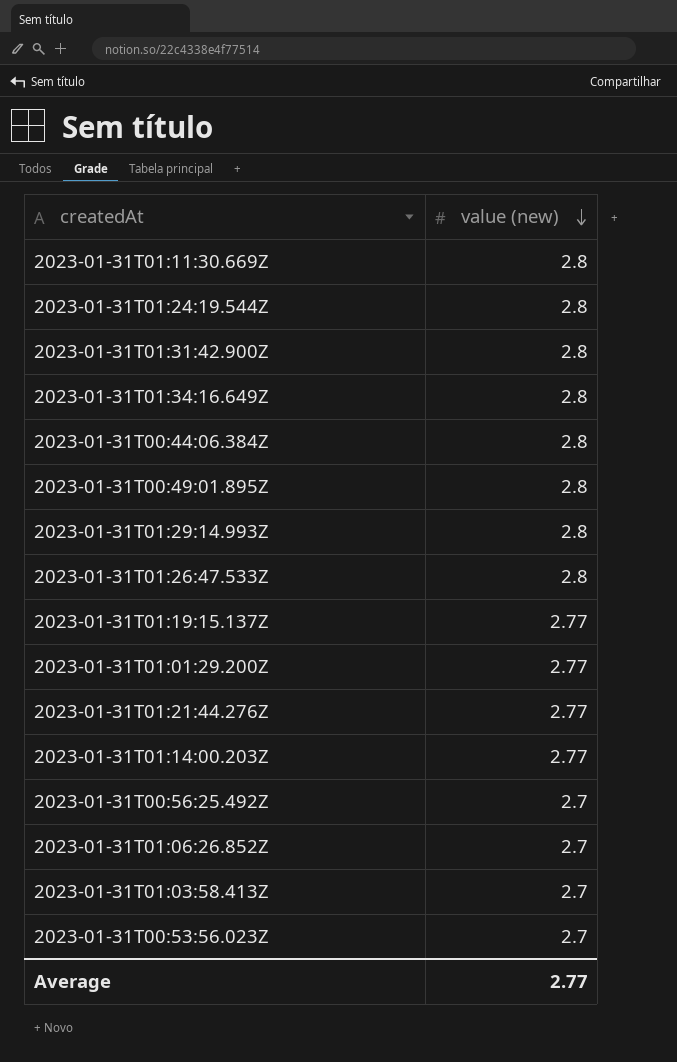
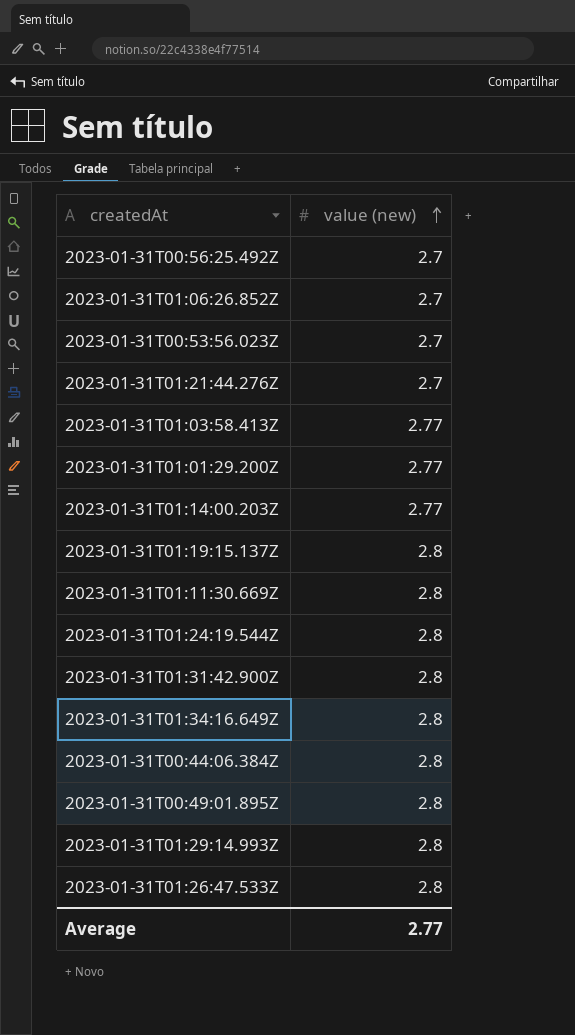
row order: value (new) descending -> value (new) ascending
2023-01-31T01:21:44.276Z | value (new): 2.77 -> 2.7
2023-01-31T01:03:58.413Z | value (new): 2.7 -> 2.77
2023-01-31T01:19:15.137Z | value (new): 2.77 -> 2.8

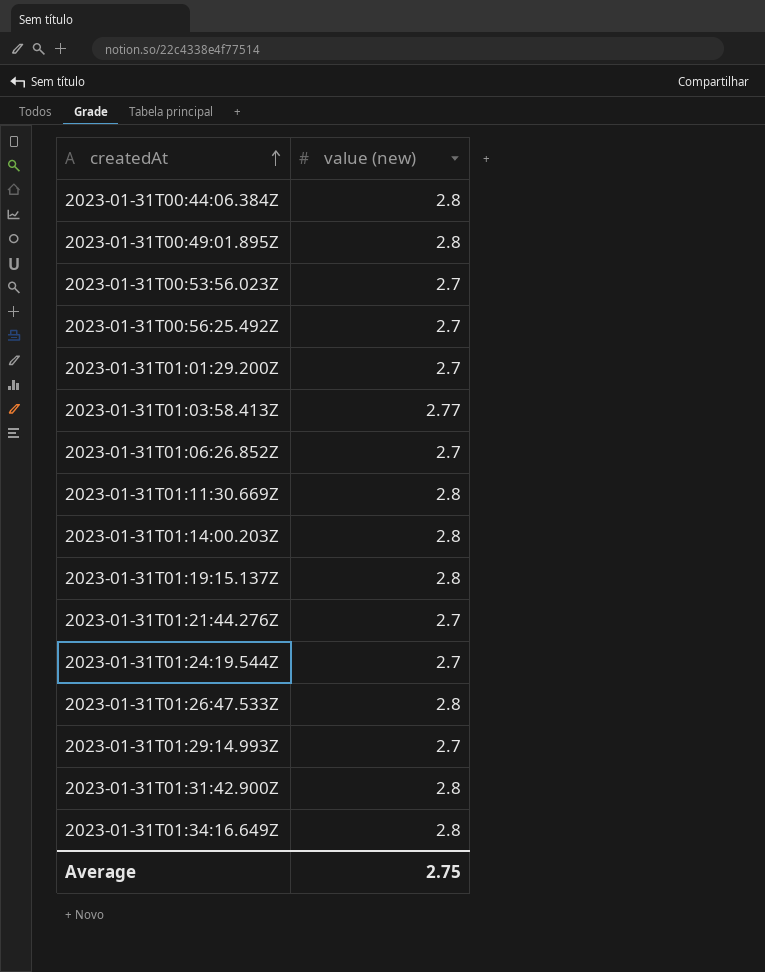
row order: value (new) ascending -> createdAt ascending
2023-01-31T01:01:29.200Z | value (new): 2.77 -> 2.7
2023-01-31T01:14:00.203Z | value (new): 2.77 -> 2.8
2023-01-31T01:24:19.544Z | value (new): 2.8 -> 2.7
2023-01-31T01:29:14.993Z | value (new): 2.8 -> 2.7
Average | value (new): 2.77 -> 2.75

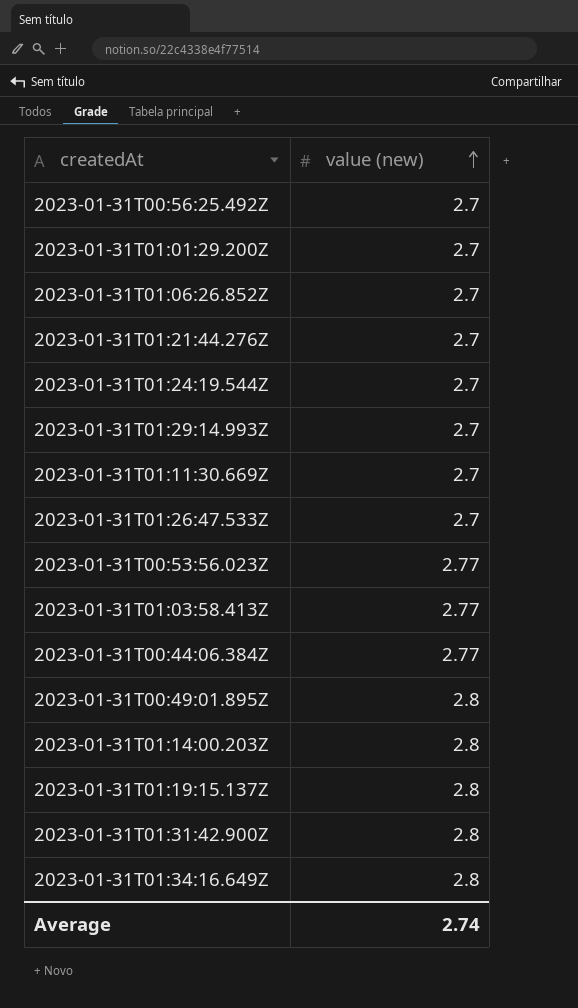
row order: createdAt ascending -> value (new) ascending
2023-01-31T01:11:30.669Z | value (new): 2.8 -> 2.7
2023-01-31T01:26:47.533Z | value (new): 2.8 -> 2.7
2023-01-31T00:53:56.023Z | value (new): 2.7 -> 2.77
2023-01-31T00:44:06.384Z | value (new): 2.8 -> 2.77
Average | value (new): 2.75 -> 2.74

